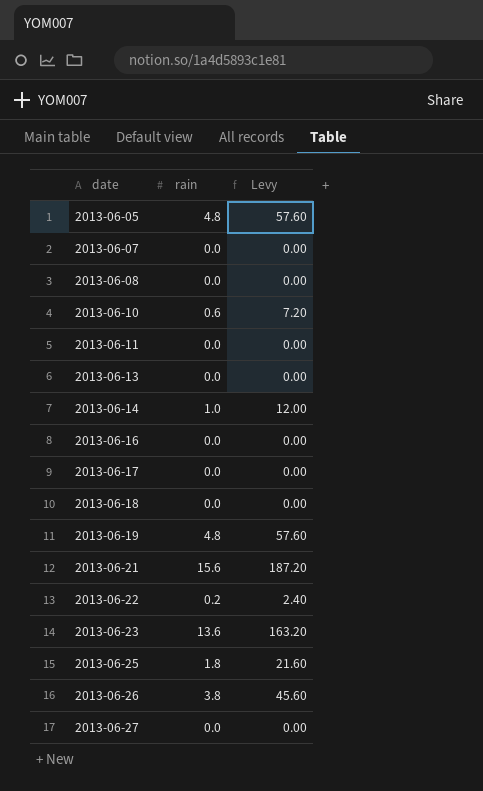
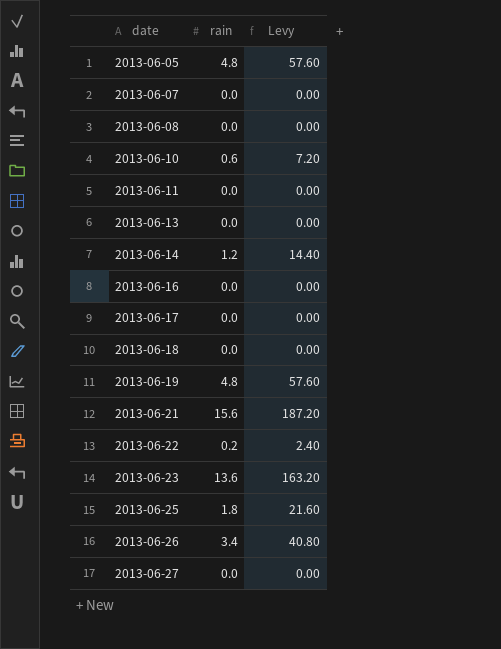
2013-06-14 | rain: 1.0 -> 1.2
2013-06-14 | Levy: 12.00 -> 14.40
2013-06-26 | rain: 3.8 -> 3.4
2013-06-26 | Levy: 45.60 -> 40.80

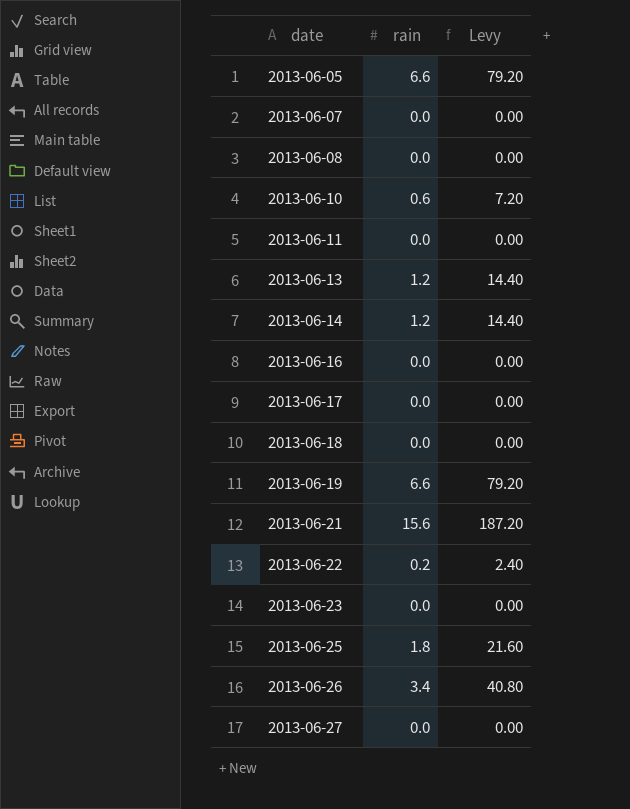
2013-06-05 | rain: 4.8 -> 6.6
2013-06-05 | Levy: 57.60 -> 79.20
2013-06-13 | rain: 0.0 -> 1.2
2013-06-13 | Levy: 0.00 -> 14.40
2013-06-19 | rain: 4.8 -> 6.6
2013-06-19 | Levy: 57.60 -> 79.20
2013-06-23 | rain: 13.6 -> 0.0
2013-06-23 | Levy: 163.20 -> 0.00

